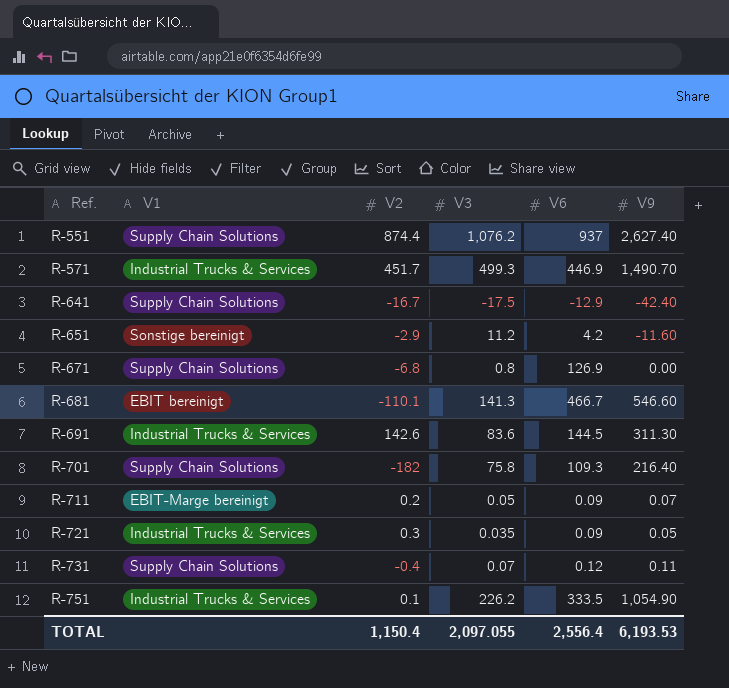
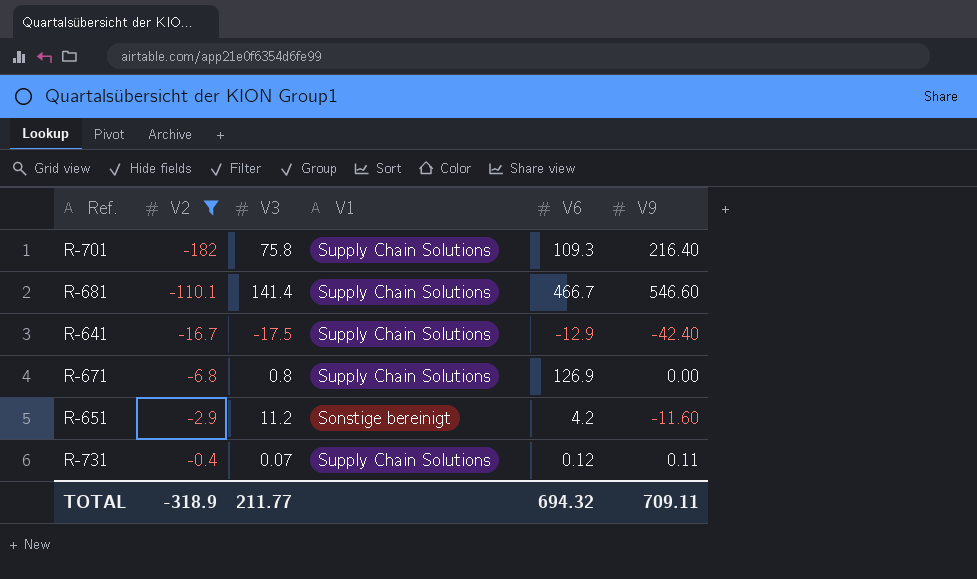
filter: none -> V2 <= -0.4
row order: Ref. ascending -> V2 ascending
column V1 | position: 2 -> 4
R-681 | V3: 141.3 -> 141.4
R-681 | V1: EBIT bereinigt -> Supply Chain Solutions
TOTAL | V2: 1,150.4 -> -318.9
TOTAL | V3: 2,097.055 -> 211.77
TOTAL | V6: 2,556.4 -> 694.32
TOTAL | V9: 6,193.53 -> 709.11

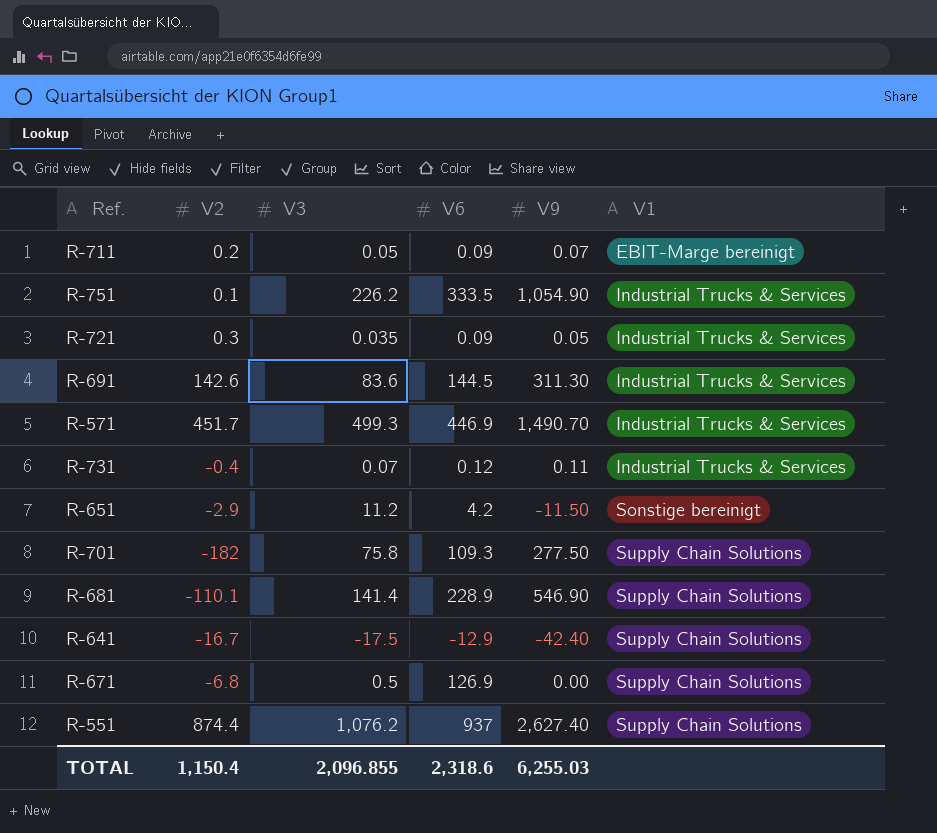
filter: V2 <= -0.4 -> none
row order: V2 ascending -> V1 ascending
column V1 | position: 4 -> 6
R-731 | V1: Supply Chain Solutions -> Industrial Trucks & Services
R-651 | V9: -11.60 -> -11.50
R-701 | V9: 216.40 -> 277.50
R-681 | V6: 466.7 -> 228.9
R-681 | V9: 546.60 -> 546.90
R-671 | V3: 0.8 -> 0.5
TOTAL | V2: -318.9 -> 1,150.4
TOTAL | V3: 211.77 -> 2,096.855
TOTAL | V6: 694.32 -> 2,318.6
TOTAL | V9: 709.11 -> 6,255.03

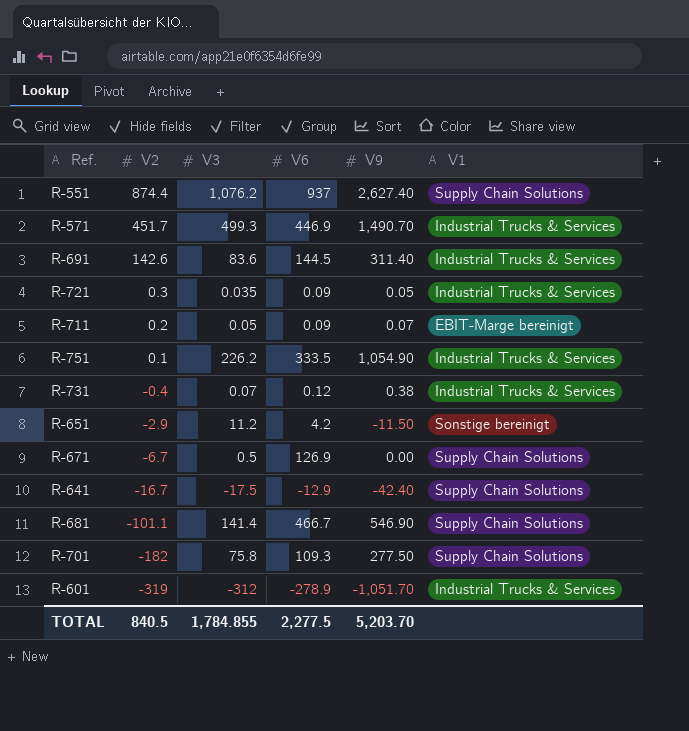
row order: V1 ascending -> V2 descending
R-691 | V9: 311.30 -> 311.40
R-731 | V9: 0.11 -> 0.38
R-671 | V2: -6.8 -> -6.7
R-681 | V2: -110.1 -> -101.1
R-681 | V6: 228.9 -> 466.7
row R-601: none -> -319 | -312 | -278.9 | -1,051.70 | Industrial Trucks & Services
TOTAL | V2: 1,150.4 -> 840.5
TOTAL | V3: 2,096.855 -> 1,784.855
TOTAL | V6: 2,318.6 -> 2,277.5
TOTAL | V9: 6,255.03 -> 5,203.70

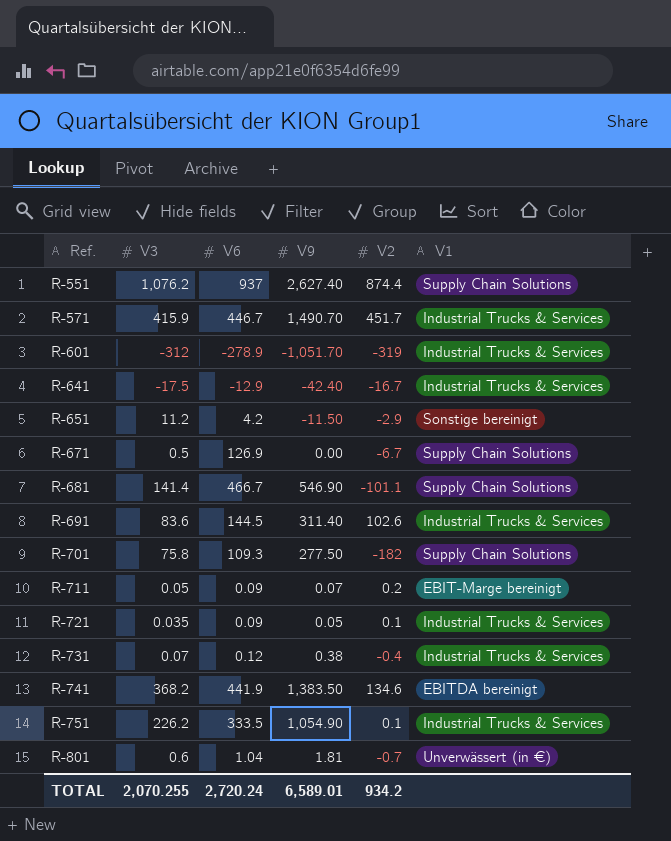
row order: V2 descending -> Ref. ascending
column V2 | position: 2 -> 5
R-571 | V3: 499.3 -> 415.9
R-571 | V6: 446.9 -> 446.7
R-641 | V1: Supply Chain Solutions -> Industrial Trucks & Services
R-691 | V2: 142.6 -> 102.6
R-721 | V2: 0.3 -> 0.1
row R-741: none -> 368.2 | 441.9 | 1,383.50 | 134.6 | EBITDA bereinigt
row R-801: none -> 0.6 | 1.04 | 1.81 | -0.7 | Unverwässert (in €)
TOTAL | V3: 1,784.855 -> 2,070.255
TOTAL | V6: 2,277.5 -> 2,720.24
TOTAL | V9: 5,203.70 -> 6,589.01
TOTAL | V2: 840.5 -> 934.2

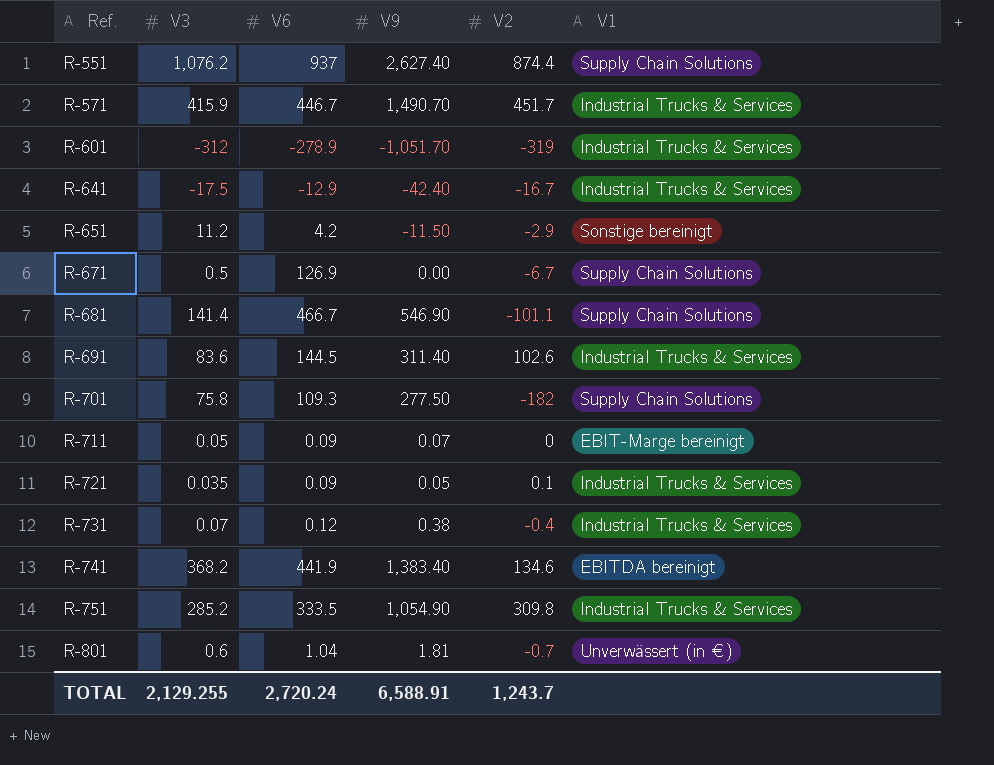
R-711 | V2: 0.2 -> 0
R-741 | V9: 1,383.50 -> 1,383.40
R-751 | V3: 226.2 -> 285.2
R-751 | V2: 0.1 -> 309.8
TOTAL | V3: 2,070.255 -> 2,129.255
TOTAL | V9: 6,589.01 -> 6,588.91
TOTAL | V2: 934.2 -> 1,243.7

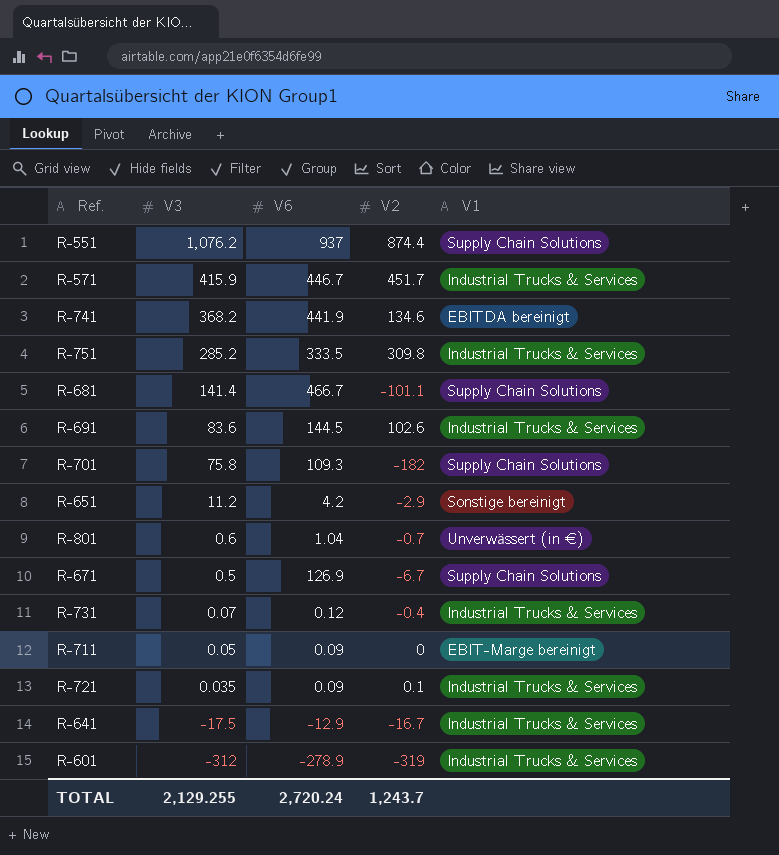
row order: Ref. ascending -> V3 descending
column V9 | position: 4 -> none

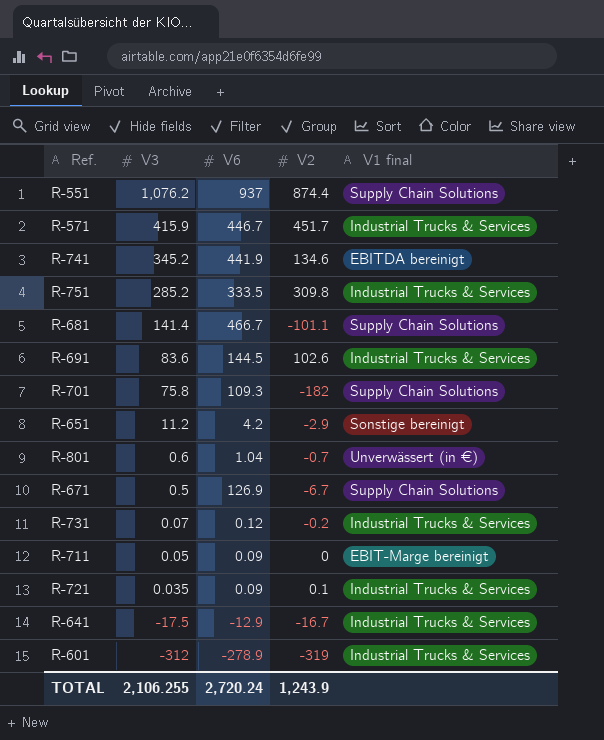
column name: V1 -> V1 final
R-741 | V3: 368.2 -> 345.2
R-731 | V2: -0.4 -> -0.2
TOTAL | V3: 2,129.255 -> 2,106.255
TOTAL | V2: 1,243.7 -> 1,243.9

